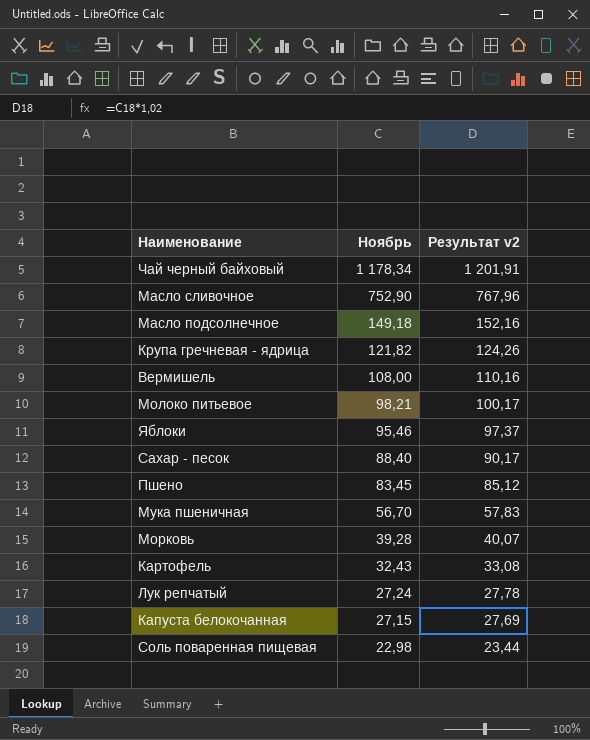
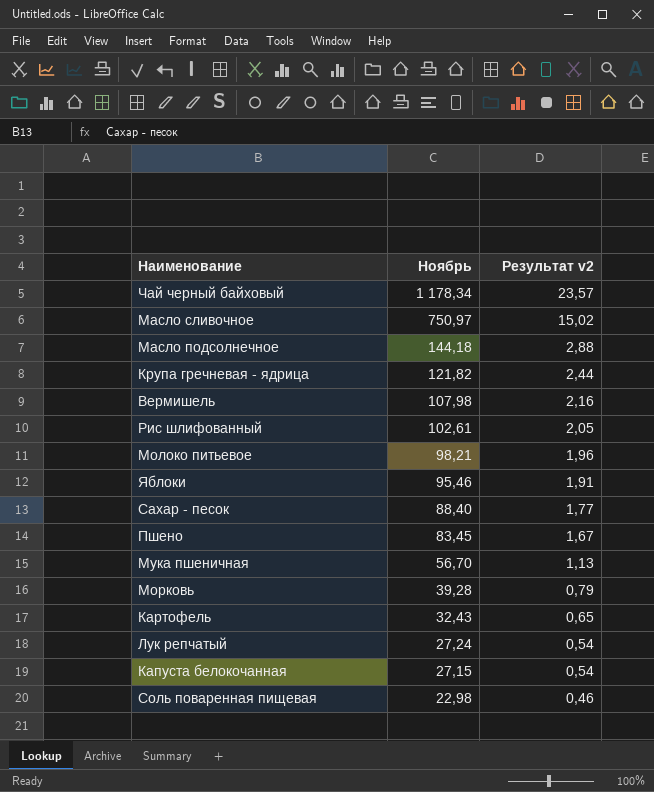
column Результат v2 | formula: [Ноябрь] * 1,02 -> [Ноябрь] * 0,02
Масло сливочное | Ноябрь: 752,90 -> 750,97
Масло подсолнечное | Ноябрь: 149,18 -> 144,18
Вермишель | Ноябрь: 108,00 -> 107,98
row Рис шлифованный: none -> 102,61 | 2,05

